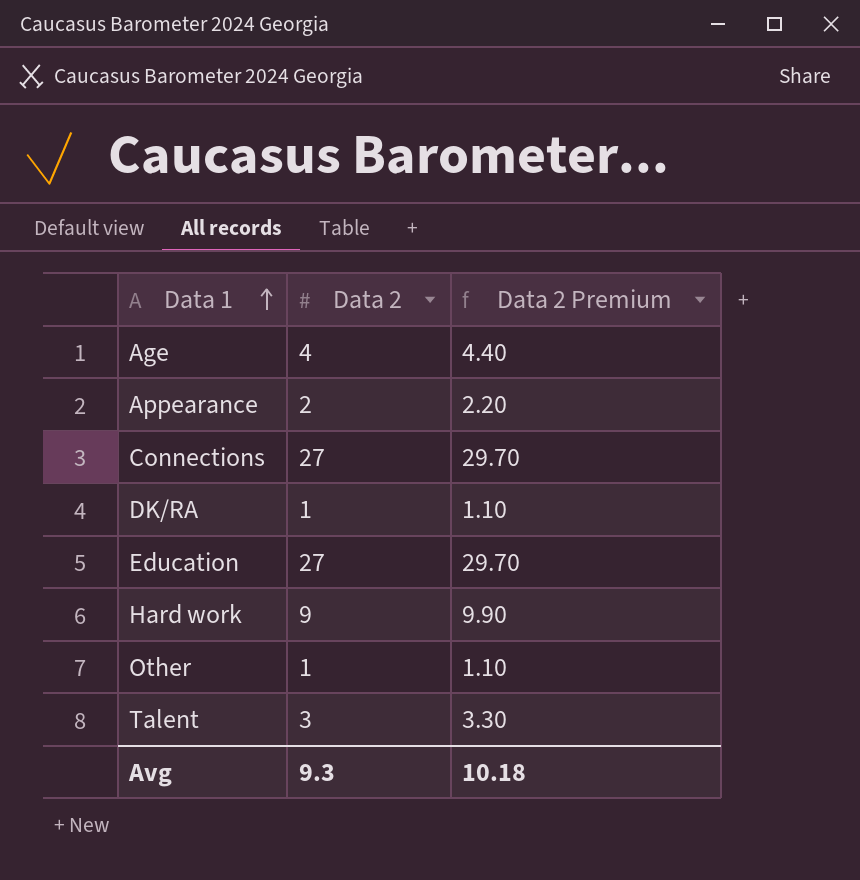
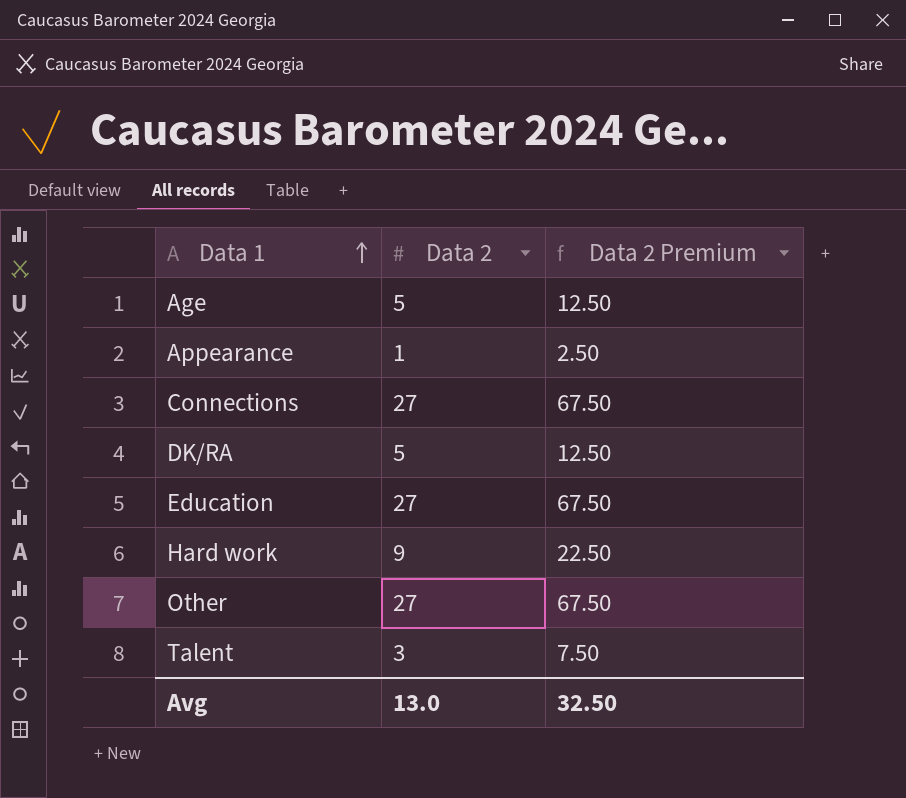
column Data 2 Premium | formula: [Data 2] * 1.1 -> [Data 2] * 2.5
Age | Data 2: 4 -> 5
Appearance | Data 2: 2 -> 1
DK/RA | Data 2: 1 -> 5
Other | Data 2: 1 -> 27
Avg | Data 2: 9.3 -> 13.0
Avg | Data 2 Premium: 10.18 -> 32.50

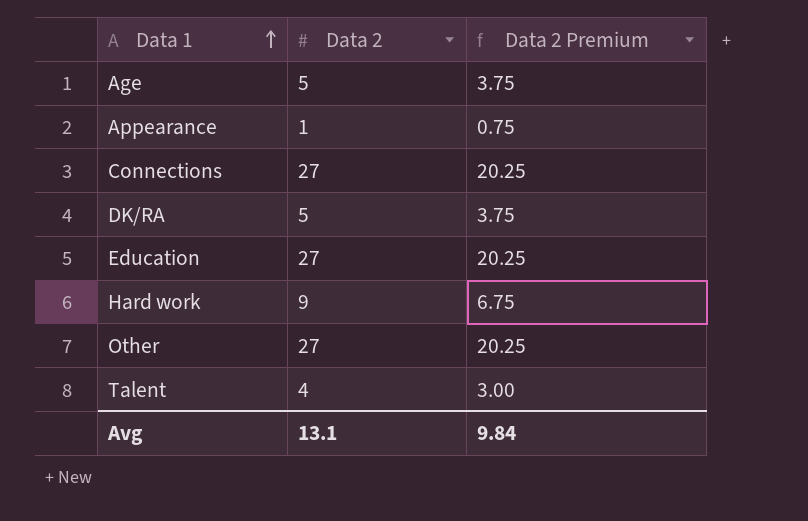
column Data 2 Premium | formula: [Data 2] * 2.5 -> [Data 2] * 0.75
Talent | Data 2: 3 -> 4
Avg | Data 2: 13.0 -> 13.1
Avg | Data 2 Premium: 32.50 -> 9.84

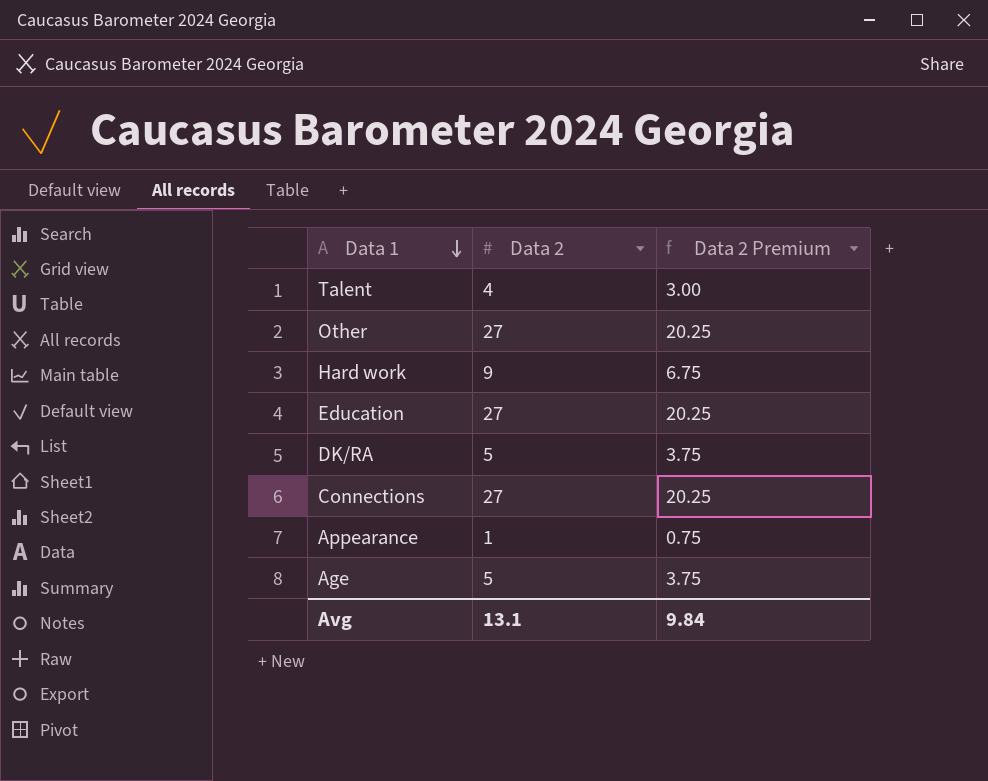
row order: Data 1 ascending -> Data 1 descending

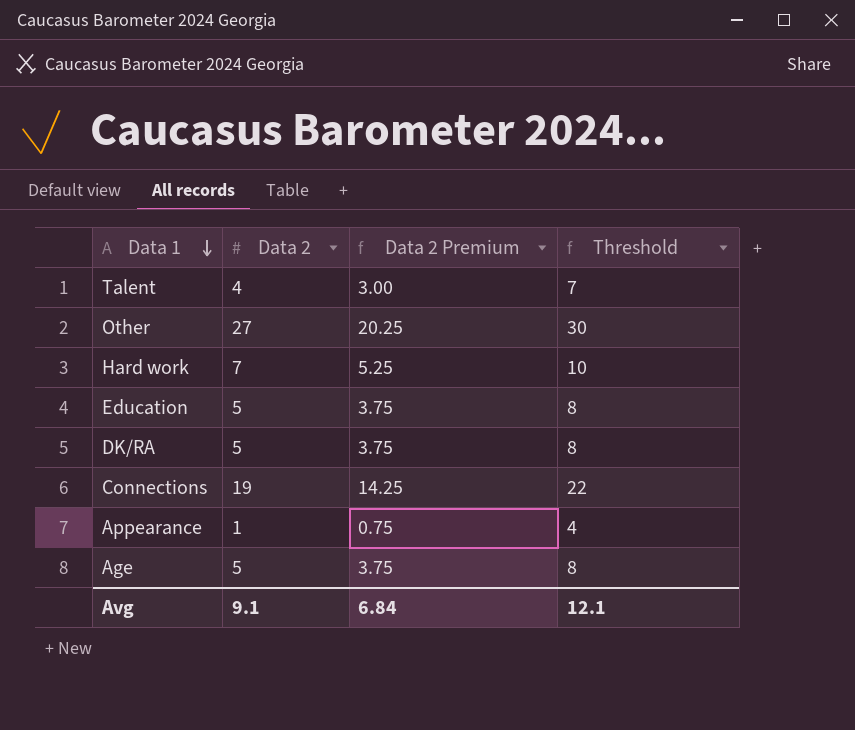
column Threshold | formula: none -> [Data 2] + 3
Hard work | Data 2: 9 -> 7
Hard work | Data 2 Premium: 6.75 -> 5.25
Education | Data 2: 27 -> 5
Education | Data 2 Premium: 20.25 -> 3.75
Connections | Data 2: 27 -> 19
Connections | Data 2 Premium: 20.25 -> 14.25
Avg | Data 2: 13.1 -> 9.1
Avg | Data 2 Premium: 9.84 -> 6.84

